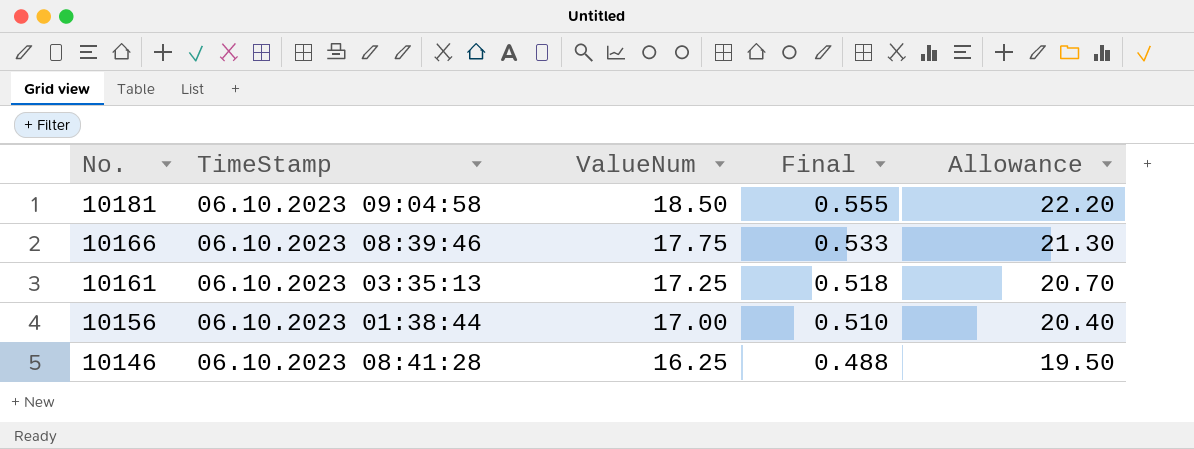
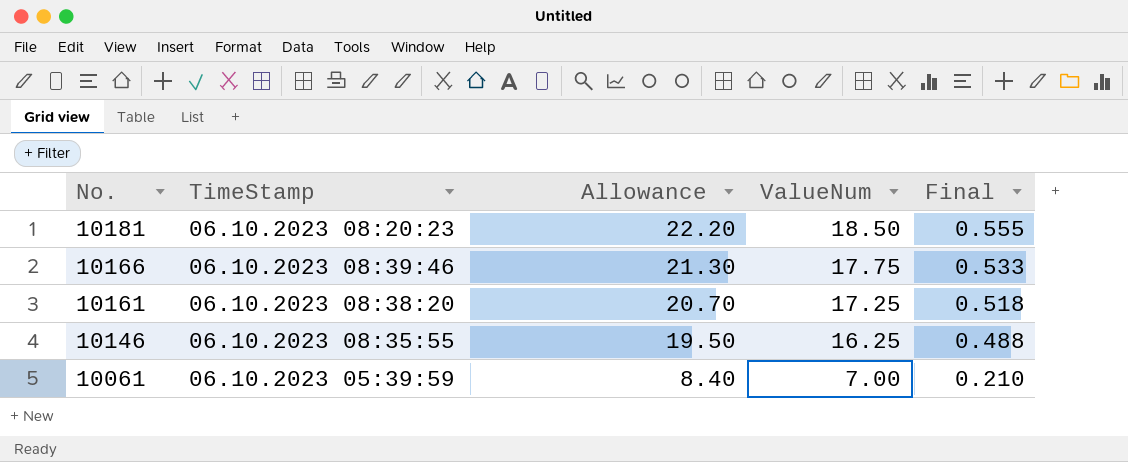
column Allowance | position: 5 -> 3
row 10156: 06.10.2023 01:38:44 | 17.00 | 0.510 | 20.40 -> none
10181 | TimeStamp: 06.10.2023 09:04:58 -> 06.10.2023 08:20:23
10161 | TimeStamp: 06.10.2023 03:35:13 -> 06.10.2023 08:38:20
10146 | TimeStamp: 06.10.2023 08:41:28 -> 06.10.2023 08:35:55
row 10061: none -> 06.10.2023 05:39:59 | 8.40 | 7.00 | 0.210

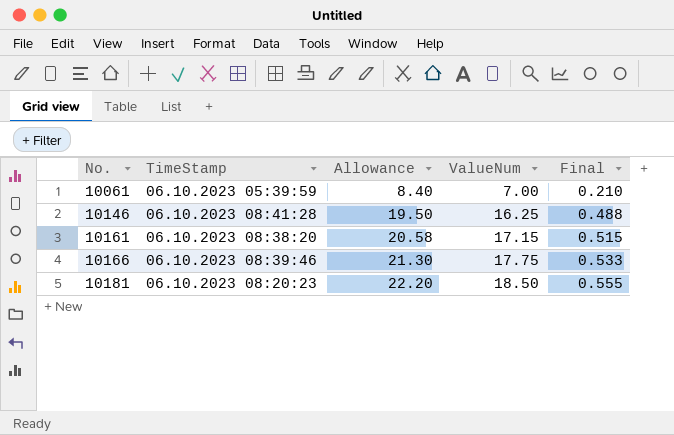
row order: No. descending -> No. ascending
10146 | TimeStamp: 06.10.2023 08:35:55 -> 06.10.2023 08:41:28
10161 | Allowance: 20.70 -> 20.58
10161 | ValueNum: 17.25 -> 17.15
10161 | Final: 0.518 -> 0.515

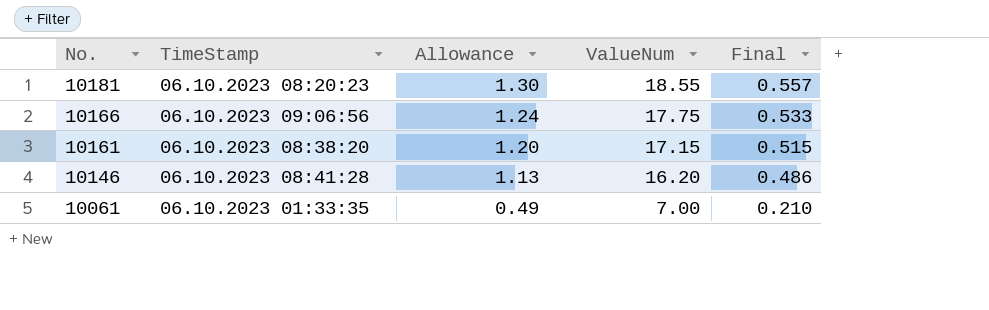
row order: No. ascending -> No. descending
column Allowance | formula: [ValueNum] * 1.2 -> [ValueNum] * 0.07
10181 | ValueNum: 18.50 -> 18.55
10181 | Final: 0.555 -> 0.557
10166 | TimeStamp: 06.10.2023 08:39:46 -> 06.10.2023 09:06:56
10146 | ValueNum: 16.25 -> 16.20
10146 | Final: 0.488 -> 0.486
10061 | TimeStamp: 06.10.2023 05:39:59 -> 06.10.2023 01:33:35

